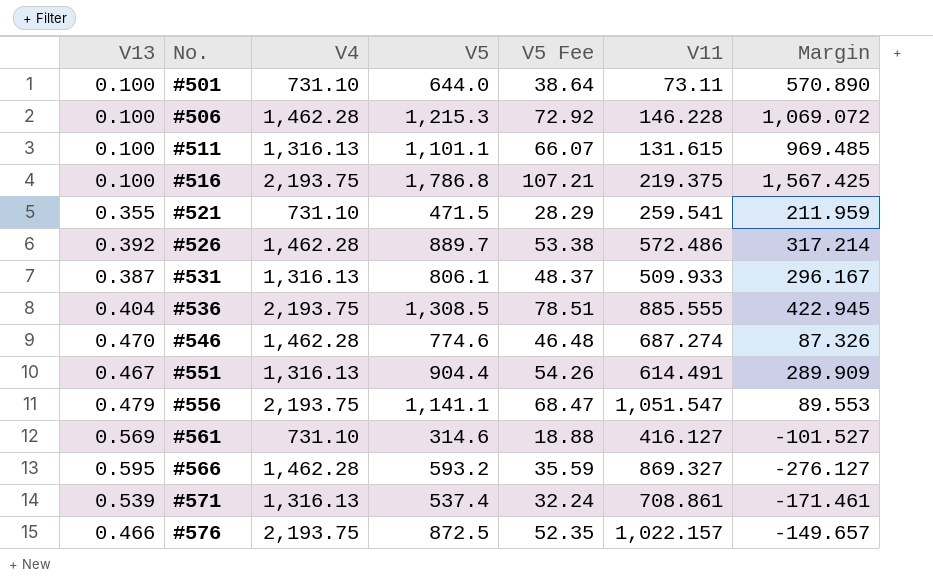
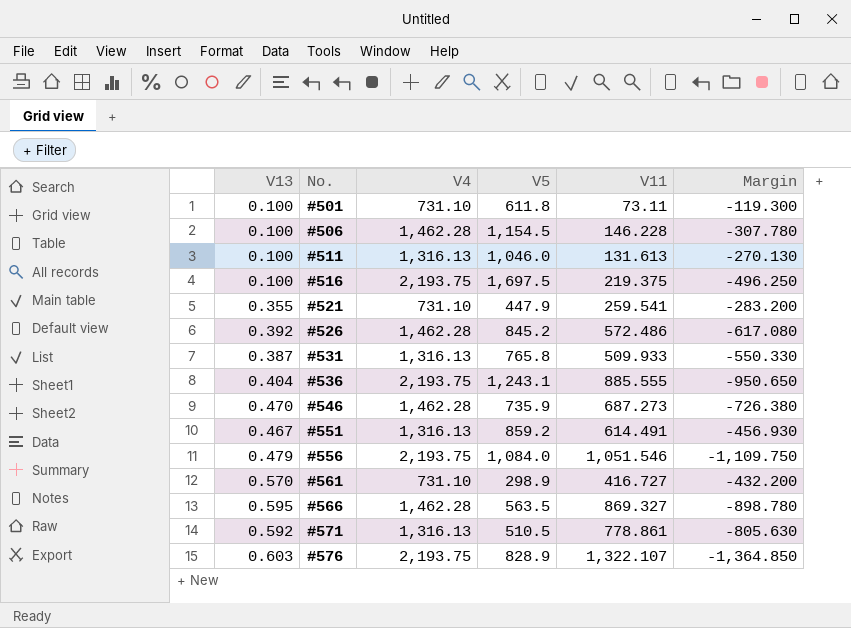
column V5 Fee | formula: [V5] * 0.06 -> none
column Margin | formula: [V5] - [V11] -> [V5] - [V4]
#501 | V5: 644.0 -> 611.8
#506 | V5: 1,215.3 -> 1,154.5
#511 | V5: 1,101.1 -> 1,046.0
#511 | V11: 131.615 -> 131.613
#516 | V5: 1,786.8 -> 1,697.5
#521 | V5: 471.5 -> 447.9
#526 | V5: 889.7 -> 845.2
#531 | V5: 806.1 -> 765.8
#536 | V5: 1,308.5 -> 1,243.1
#546 | V5: 774.6 -> 735.9
#546 | V11: 687.274 -> 687.273
#551 | V5: 904.4 -> 859.2
#556 | V5: 1,141.1 -> 1,084.0
#556 | V11: 1,051.547 -> 1,051.546
#561 | V13: 0.569 -> 0.570
#561 | V5: 314.6 -> 298.9
#561 | V11: 416.127 -> 416.727
#566 | V5: 593.2 -> 563.5
#571 | V13: 0.539 -> 0.592
#571 | V5: 537.4 -> 510.5
#571 | V11: 708.861 -> 778.861
#576 | V13: 0.466 -> 0.603
#576 | V5: 872.5 -> 828.9
#576 | V11: 1,022.157 -> 1,322.107

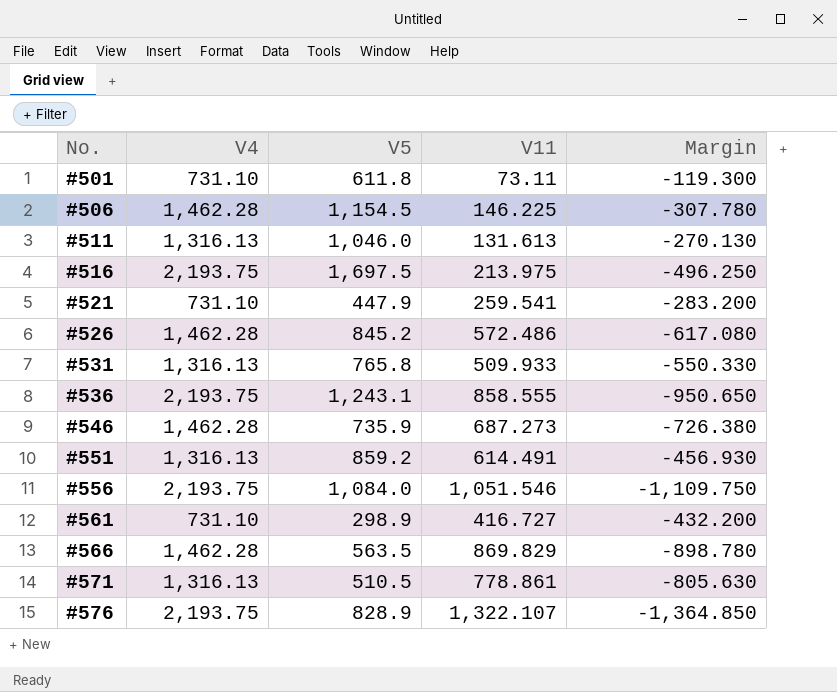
column V13 | formula: [V11] / [V4] -> none
#506 | V11: 146.228 -> 146.225
#516 | V11: 219.375 -> 213.975
#536 | V11: 885.555 -> 858.555
#566 | V11: 869.327 -> 869.829

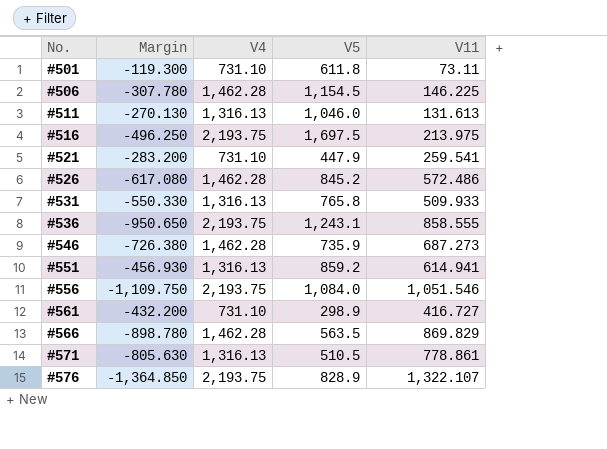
column Margin | position: 5 -> 2
#551 | V11: 614.491 -> 614.941

